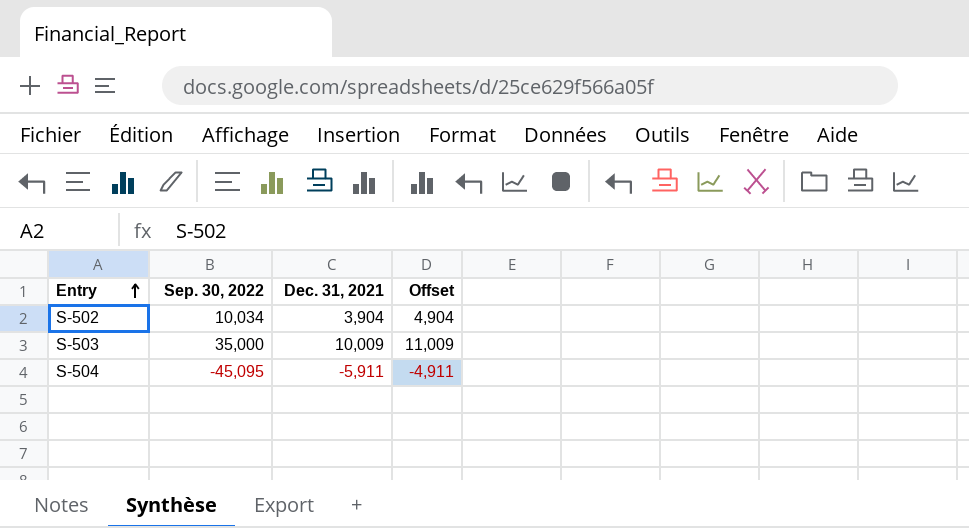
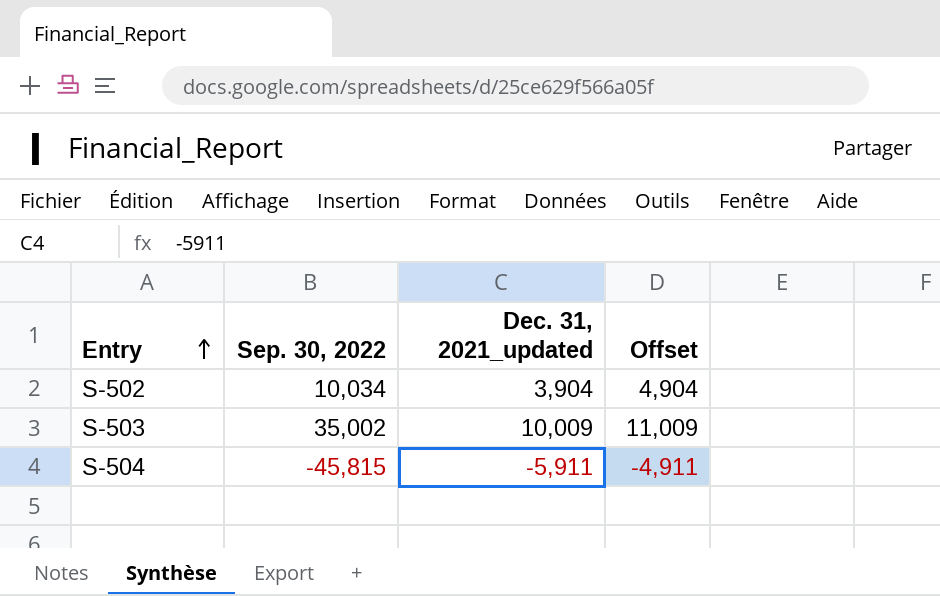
column name: Dec. 31, 2021 -> Dec. 31, 2021_updated
S-503 | Sep. 30, 2022: 35,000 -> 35,002
S-504 | Sep. 30, 2022: -45,095 -> -45,815

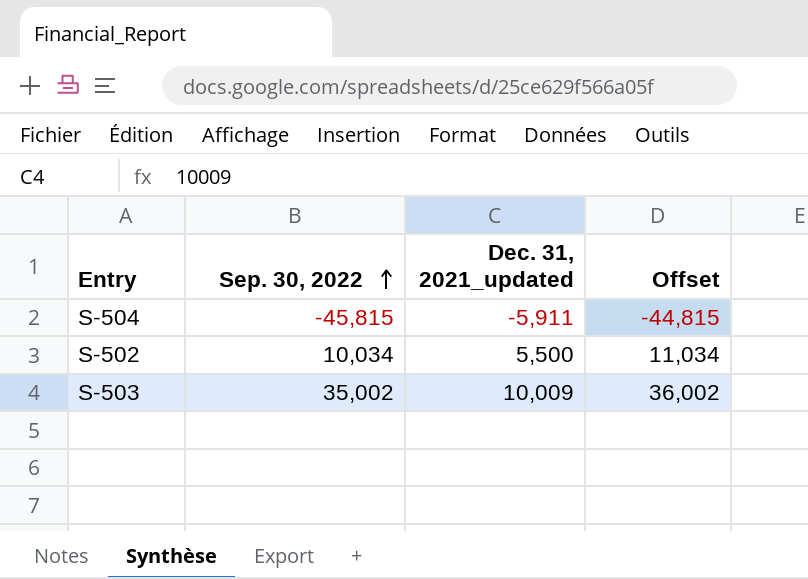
row order: Entry ascending -> Sep. 30, 2022 ascending
column Offset | formula: [Dec. 31, 2021_updated] + 1000 -> [Sep. 30, 2022] + 1000
S-502 | Dec. 31, 2021_updated: 3,904 -> 5,500

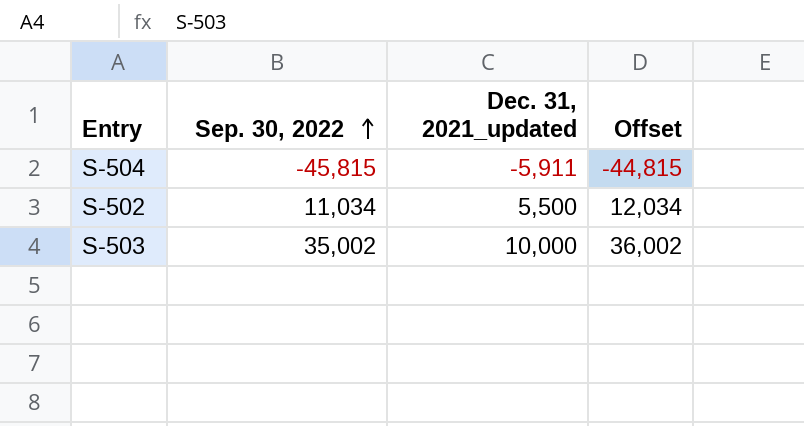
S-502 | Sep. 30, 2022: 10,034 -> 11,034
S-502 | Offset: 11,034 -> 12,034
S-503 | Dec. 31, 2021_updated: 10,009 -> 10,000

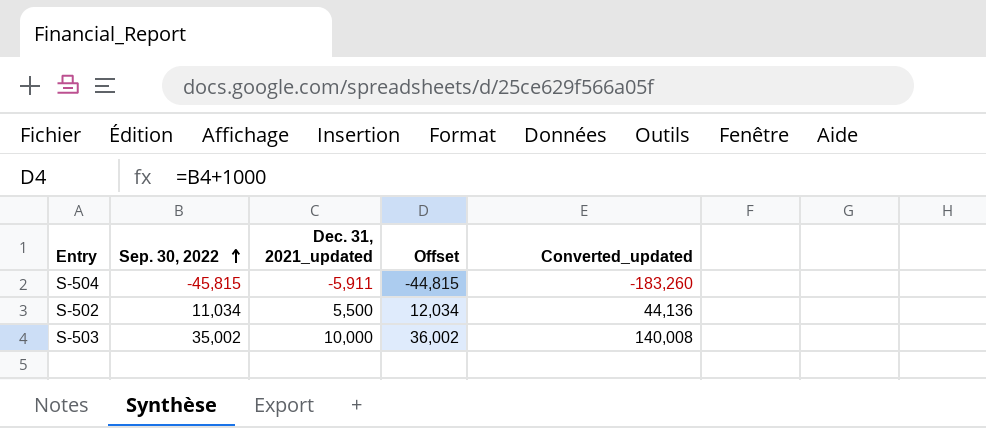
column Converted_updated | formula: none -> [Sep. 30, 2022] * 4

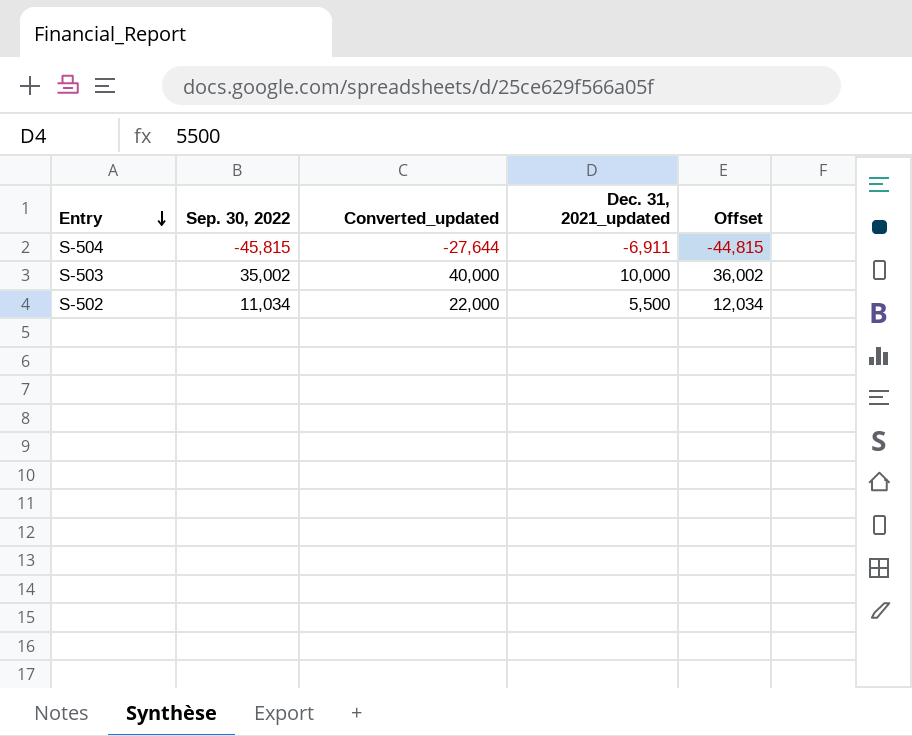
row order: Sep. 30, 2022 ascending -> Entry descending
column Converted_updated | formula: [Sep. 30, 2022] * 4 -> [Dec. 31, 2021_updated] * 4
column Converted_updated | position: 5 -> 3
S-504 | Dec. 31, 2021_updated: -5,911 -> -6,911

